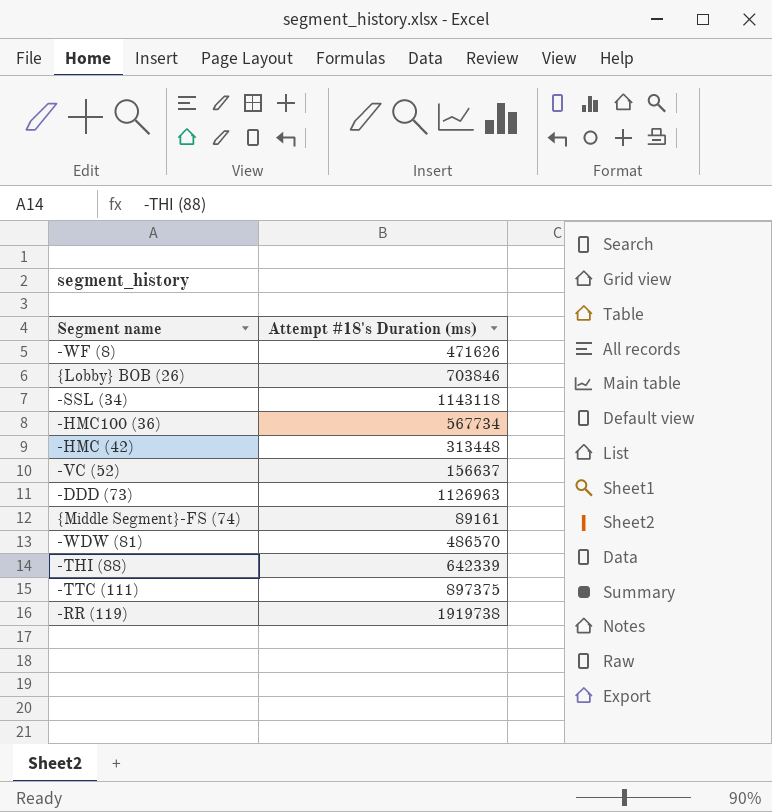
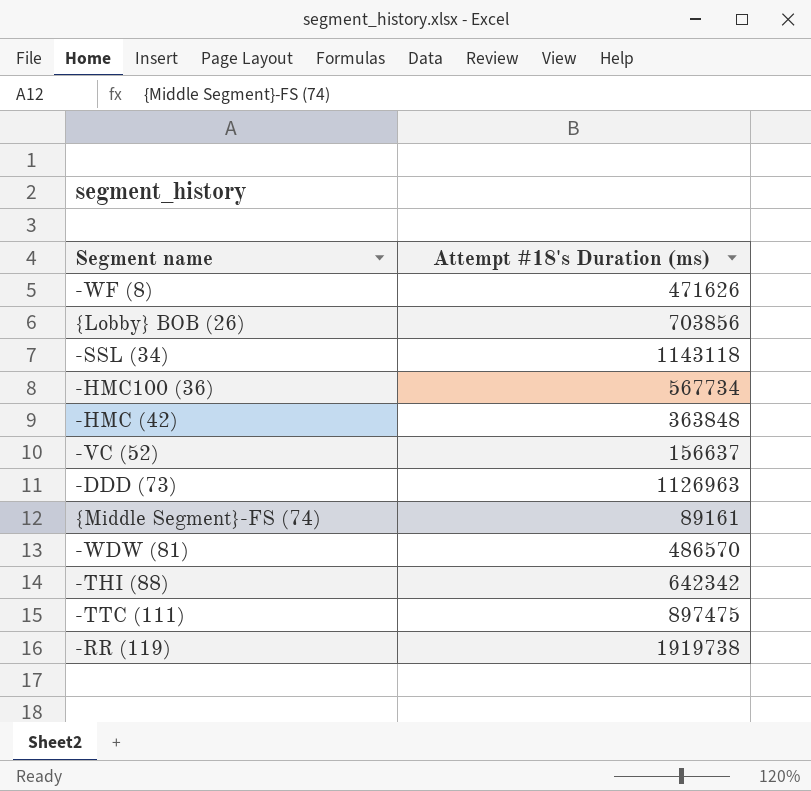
{Lobby} BOB (26) | Attempt #18's Duration (ms): 703846 -> 703856
-HMC (42) | Attempt #18's Duration (ms): 313448 -> 363848
-THI (88) | Attempt #18's Duration (ms): 642339 -> 642342
-TTC (111) | Attempt #18's Duration (ms): 897375 -> 897475

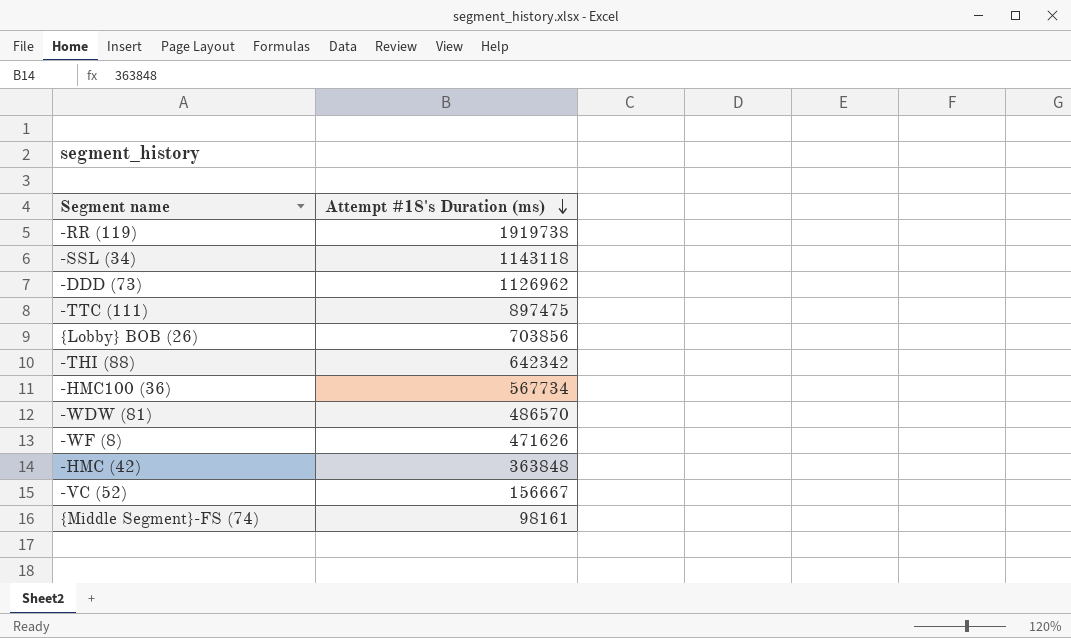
row order: none -> Attempt #18's Duration (ms) descending
-DDD (73) | Attempt #18's Duration (ms): 1126963 -> 1126962
-VC (52) | Attempt #18's Duration (ms): 156637 -> 156667
{Middle Segment}-FS (74) | Attempt #18's Duration (ms): 89161 -> 98161

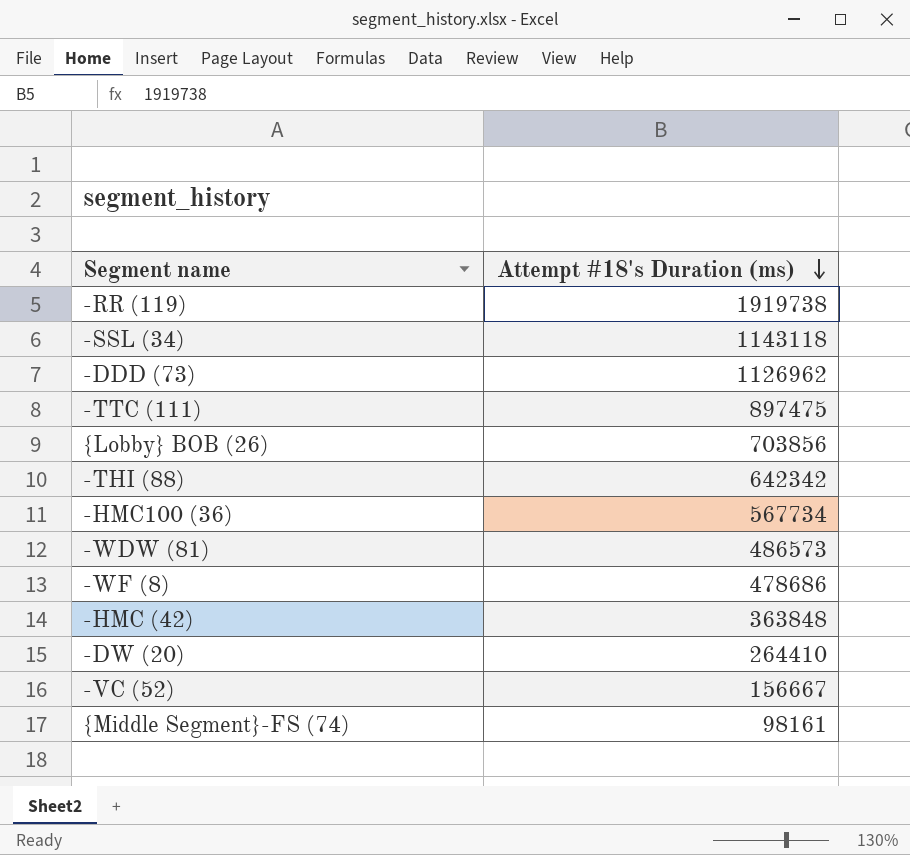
-WDW (81) | Attempt #18's Duration (ms): 486570 -> 486573
-WF (8) | Attempt #18's Duration (ms): 471626 -> 478686
row -DW (20): none -> 264410

